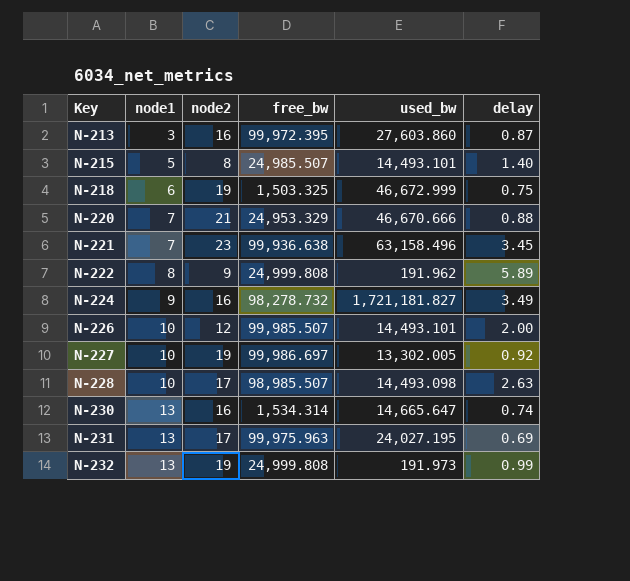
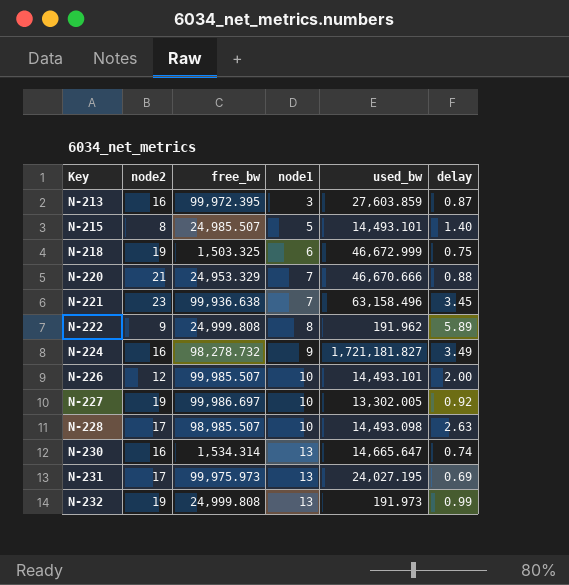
column node1 | position: 2 -> 4
N-213 | used_bw: 27,603.860 -> 27,603.859
N-231 | free_bw: 99,975.963 -> 99,975.973

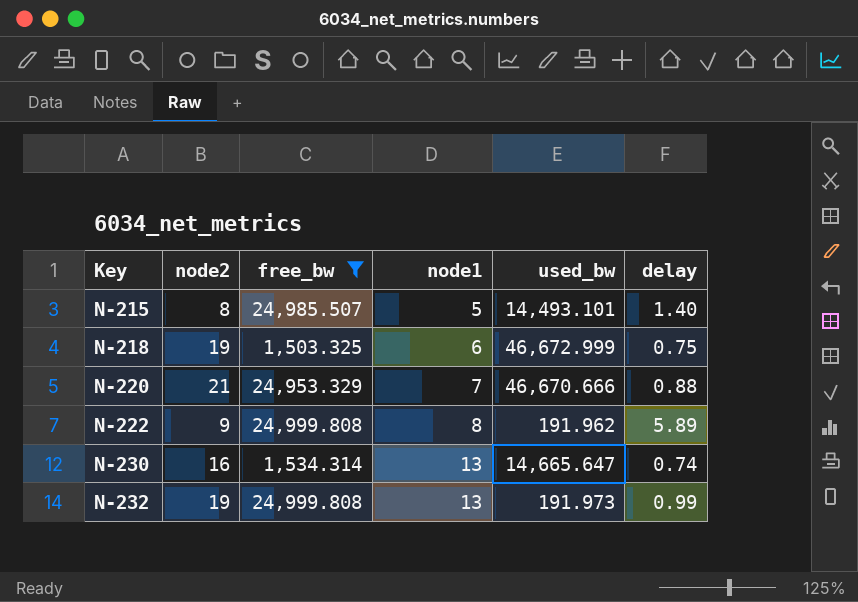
filter: none -> free_bw <= 24,999.808

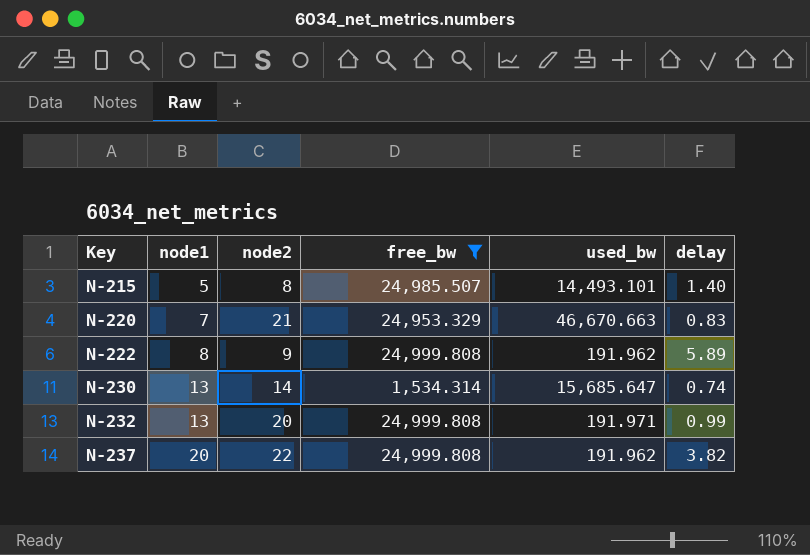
column node1 | position: 4 -> 2
row N-218: 19 | 1,503.325 | 6 | 46,672.999 | 0.75 -> none
N-220 | used_bw: 46,670.666 -> 46,670.663
N-220 | delay: 0.88 -> 0.83
N-230 | node2: 16 -> 14
N-230 | used_bw: 14,665.647 -> 15,685.647
N-232 | node2: 19 -> 20
N-232 | used_bw: 191.973 -> 191.971
row N-237: none -> 20 | 22 | 24,999.808 | 191.962 | 3.82

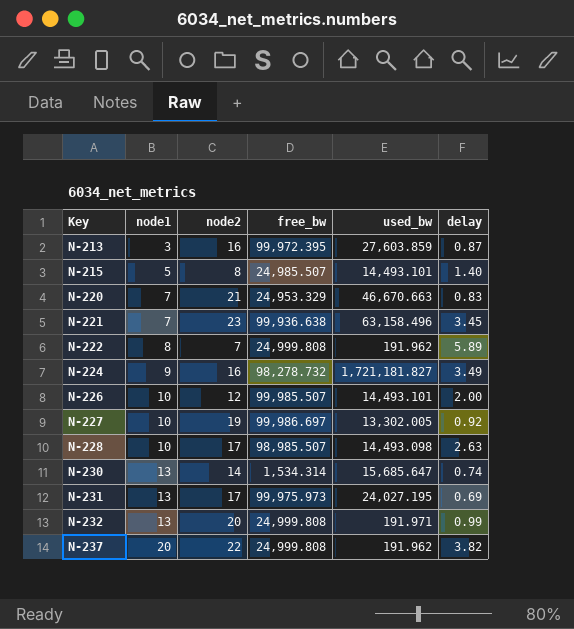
filter: free_bw <= 24,999.808 -> none
N-222 | node2: 9 -> 7

